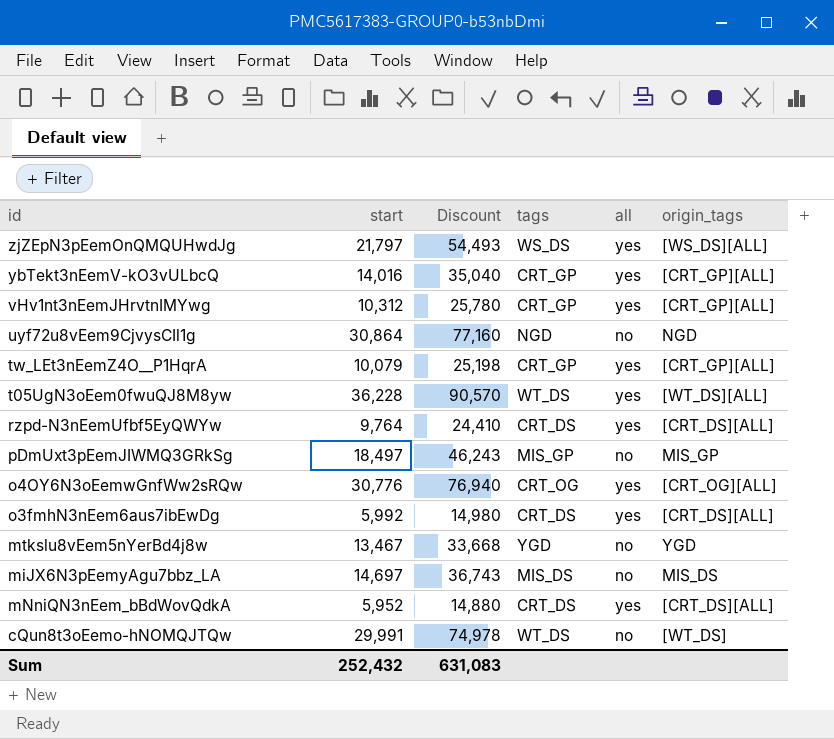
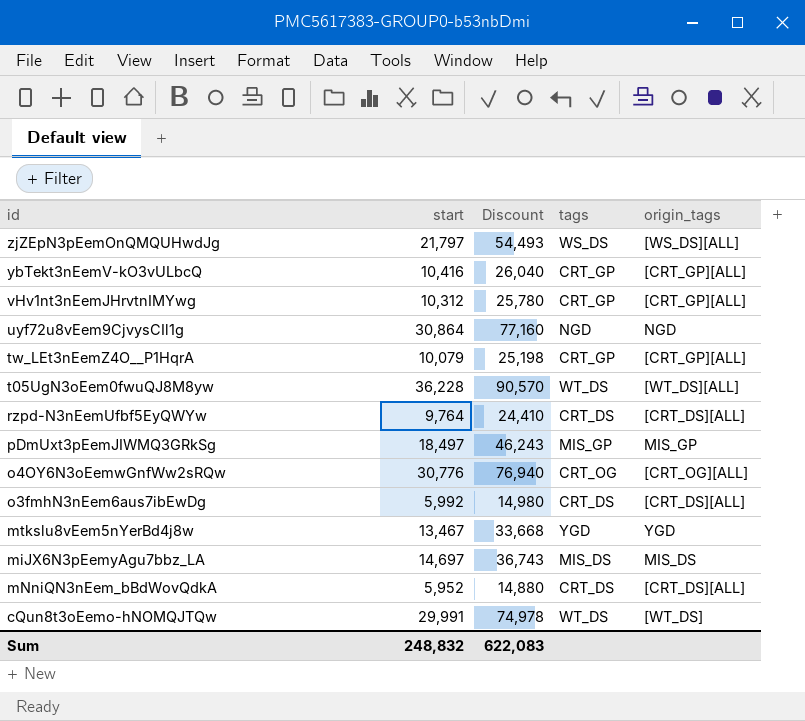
column all | position: 5 -> none
ybTekt3nEemV-kO3vULbcQ | start: 14,016 -> 10,416
ybTekt3nEemV-kO3vULbcQ | Discount: 35,040 -> 26,040
Sum | start: 252,432 -> 248,832
Sum | Discount: 631,083 -> 622,083

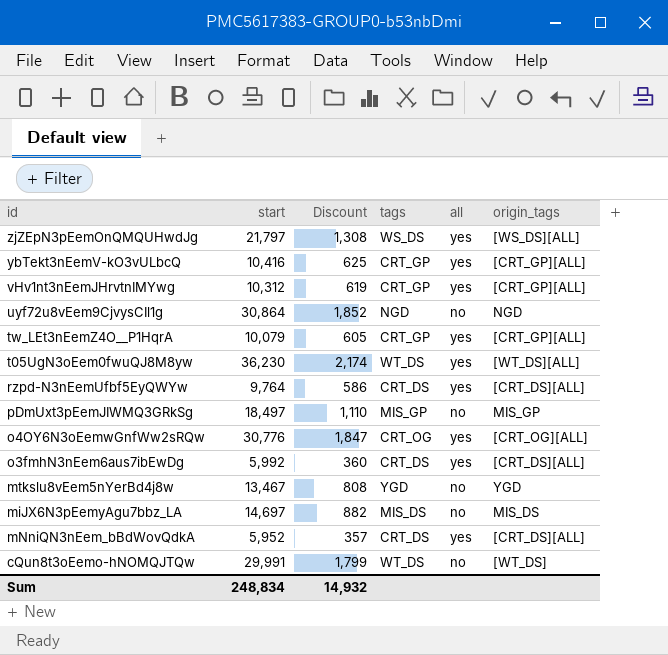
column Discount | formula: [start] * 2.5 -> [start] * 0.06
column all | position: none -> 5
t05UgN3oEem0fwuQJ8M8yw | start: 36,228 -> 36,230
Sum | start: 248,832 -> 248,834
Sum | Discount: 622,083 -> 14,932

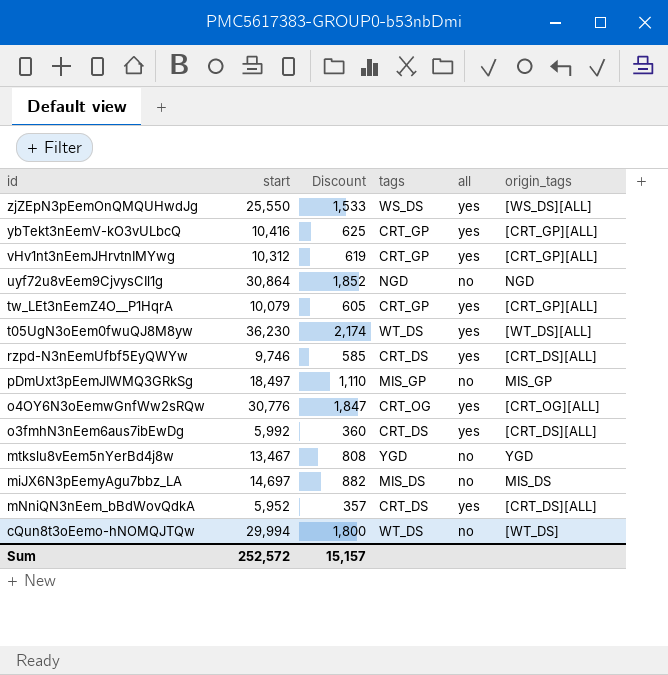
zjZEpN3pEemOnQMQUHwdJg | start: 21,797 -> 25,550
zjZEpN3pEemOnQMQUHwdJg | Discount: 1,308 -> 1,533
rzpd-N3nEemUfbf5EyQWYw | start: 9,764 -> 9,746
rzpd-N3nEemUfbf5EyQWYw | Discount: 586 -> 585
cQun8t3oEemo-hNOMQJTQw | start: 29,991 -> 29,994
cQun8t3oEemo-hNOMQJTQw | Discount: 1,799 -> 1,800
Sum | start: 248,834 -> 252,572
Sum | Discount: 14,932 -> 15,157

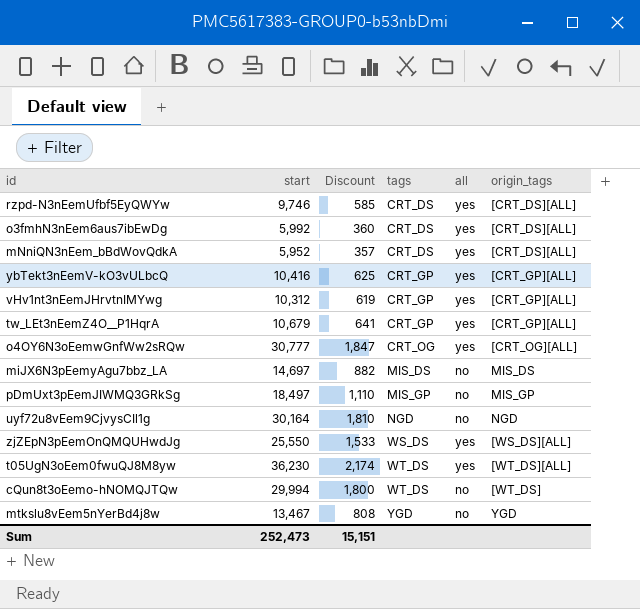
row order: none -> tags ascending
tw_LEt3nEemZ4O__P1HqrA | start: 10,079 -> 10,679
tw_LEt3nEemZ4O__P1HqrA | Discount: 605 -> 641
o4OY6N3oEemwGnfWw2sRQw | start: 30,776 -> 30,777
uyf72u8vEem9CjvysCIl1g | start: 30,864 -> 30,164
uyf72u8vEem9CjvysCIl1g | Discount: 1,852 -> 1,810
Sum | start: 252,572 -> 252,473
Sum | Discount: 15,157 -> 15,151

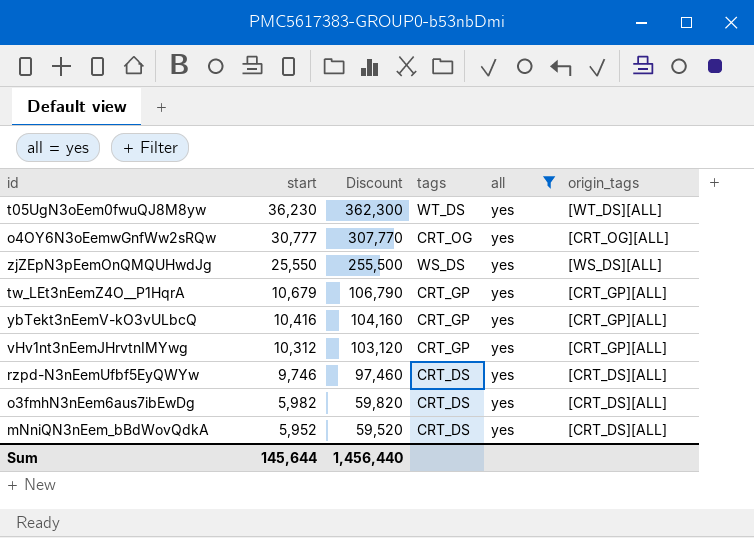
filter: none -> all = yes
row order: tags ascending -> start descending
column Discount | formula: [start] * 0.06 -> [start] * 10
o3fmhN3nEem6aus7ibEwDg | start: 5,992 -> 5,982
Sum | start: 252,473 -> 145,644
Sum | Discount: 15,151 -> 1,456,440

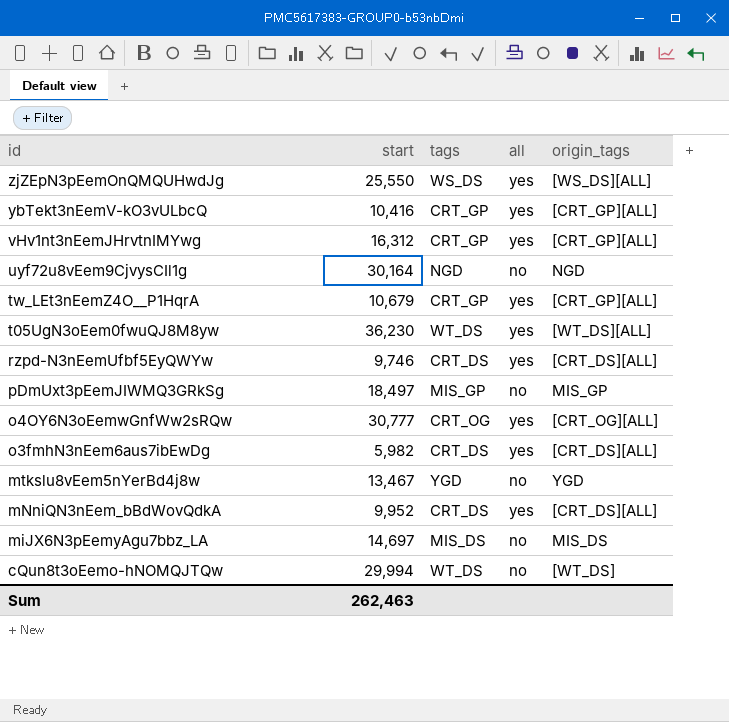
filter: all = yes -> none
row order: start descending -> id descending
column Discount | formula: [start] * 10 -> none
vHv1nt3nEemJHrvtnIMYwg | start: 10,312 -> 16,312
mNniQN3nEem_bBdWovQdkA | start: 5,952 -> 9,952
Sum | start: 145,644 -> 262,463

